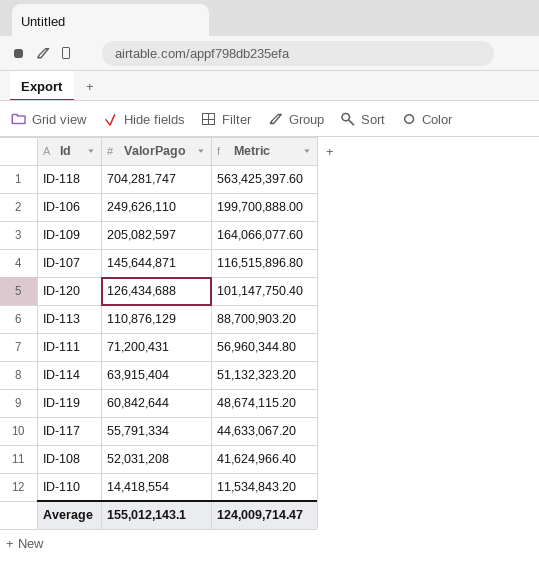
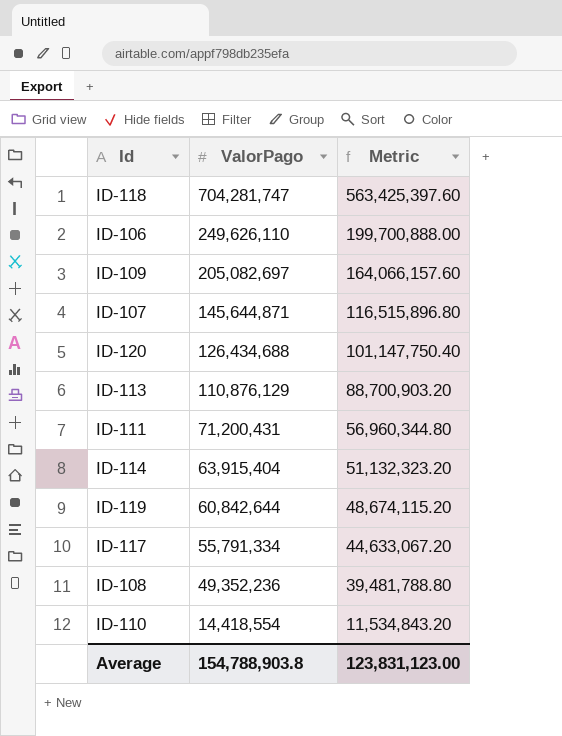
ID-109 | ValorPago: 205,082,597 -> 205,082,697
ID-109 | Metric: 164,066,077.60 -> 164,066,157.60
ID-108 | ValorPago: 52,031,208 -> 49,352,236
ID-108 | Metric: 41,624,966.40 -> 39,481,788.80
Average | ValorPago: 155,012,143.1 -> 154,788,903.8
Average | Metric: 124,009,714.47 -> 123,831,123.00

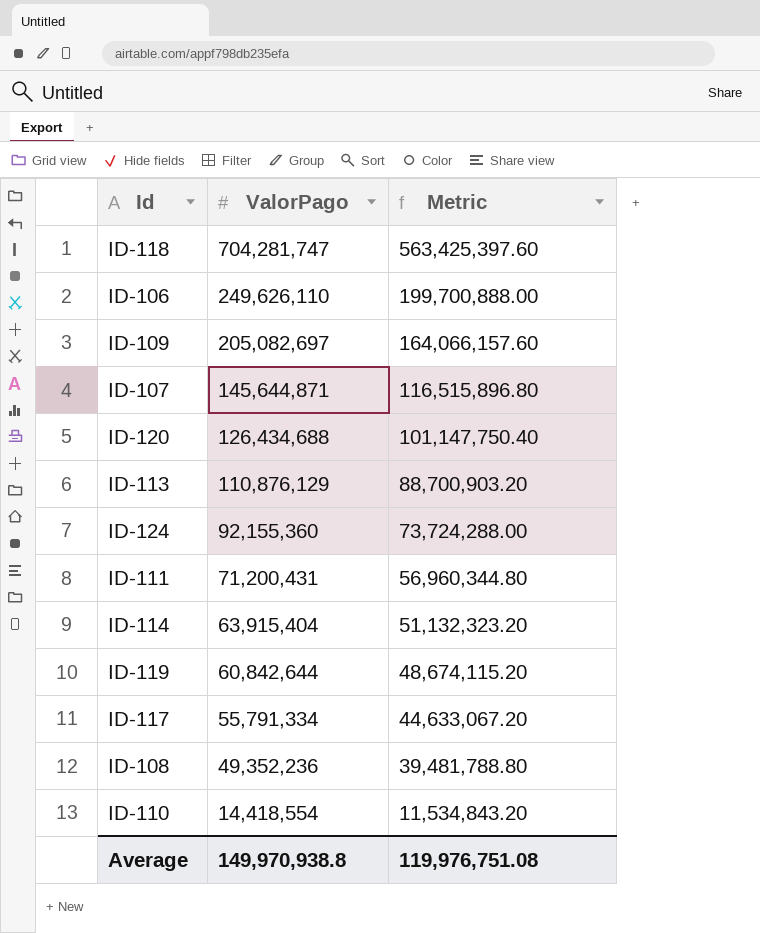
row ID-124: none -> 92,155,360 | 73,724,288.00
Average | ValorPago: 154,788,903.8 -> 149,970,938.8
Average | Metric: 123,831,123.00 -> 119,976,751.08

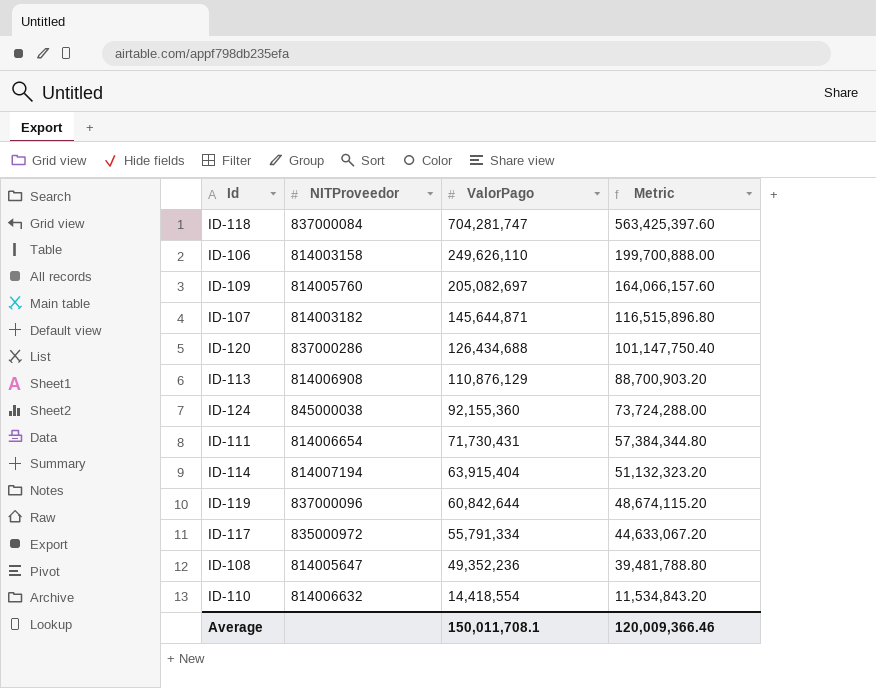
column NITProveedor | position: none -> 2
ID-111 | ValorPago: 71,200,431 -> 71,730,431
ID-111 | Metric: 56,960,344.80 -> 57,384,344.80
Average | ValorPago: 149,970,938.8 -> 150,011,708.1
Average | Metric: 119,976,751.08 -> 120,009,366.46

